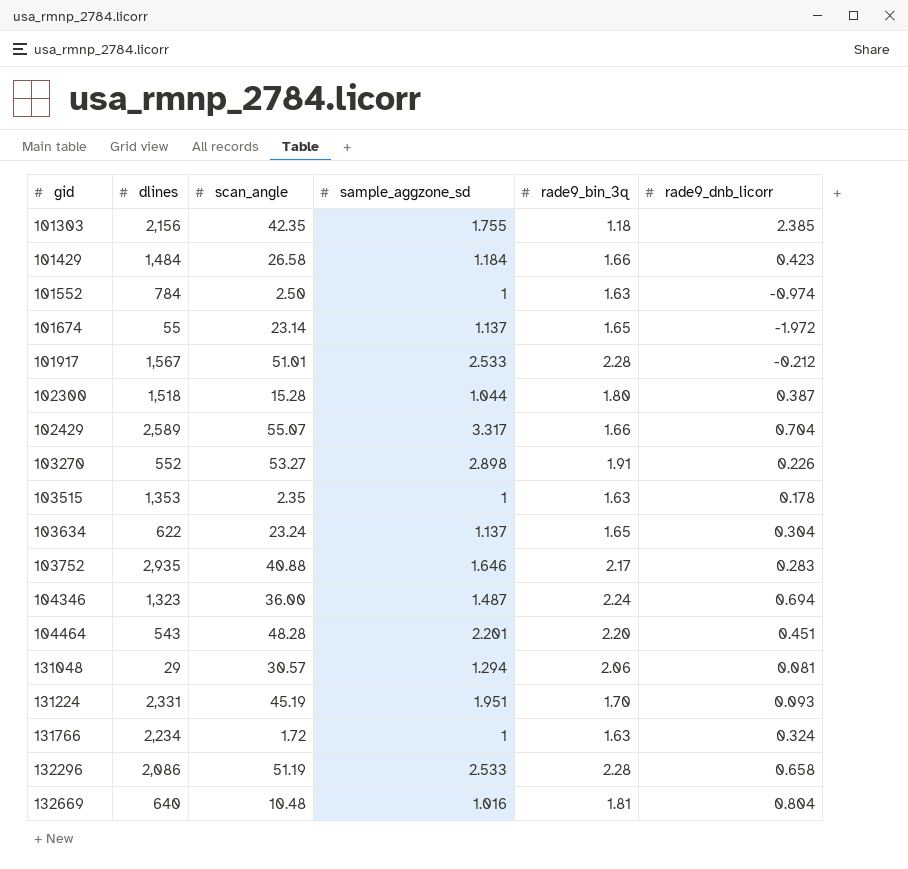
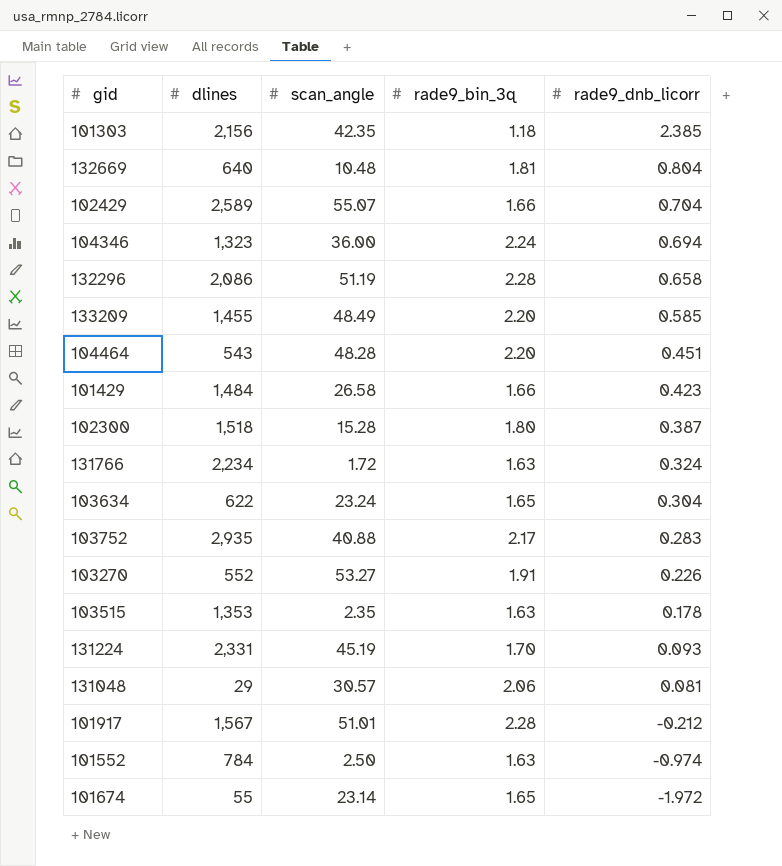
row order: gid ascending -> rade9_dnb_licorr descending
column sample_aggzone_sd | position: 4 -> none
row 133209: none -> 1,455 | 48.49 | 2.20 | 0.585

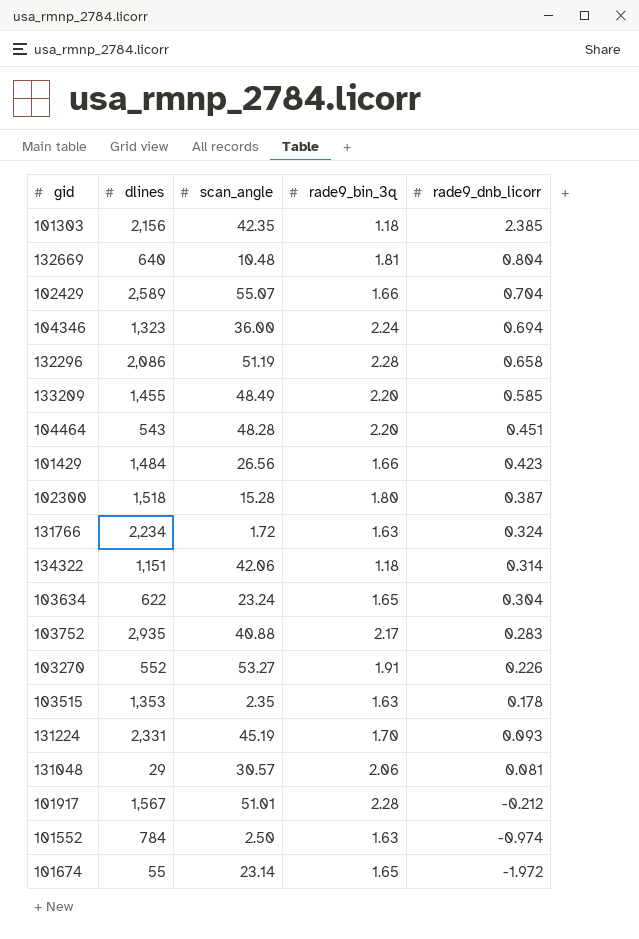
101429 | scan_angle: 26.58 -> 26.56
row 134322: none -> 1,151 | 42.06 | 1.18 | 0.314

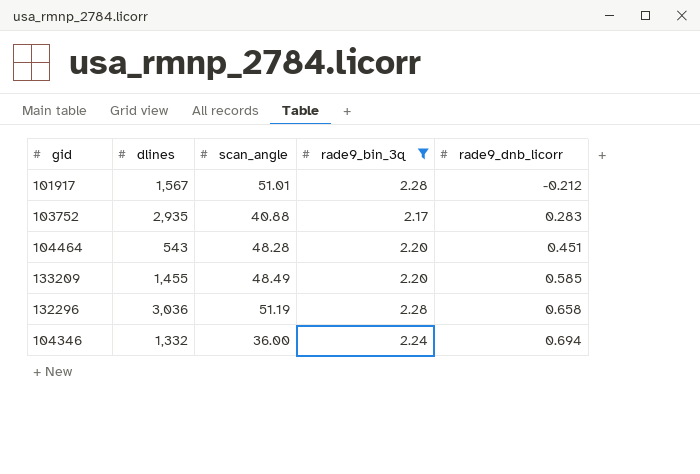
filter: none -> rade9_bin_3q >= 2.17
row order: rade9_dnb_licorr descending -> rade9_dnb_licorr ascending
132296 | dlines: 2,086 -> 3,036
104346 | dlines: 1,323 -> 1,332

